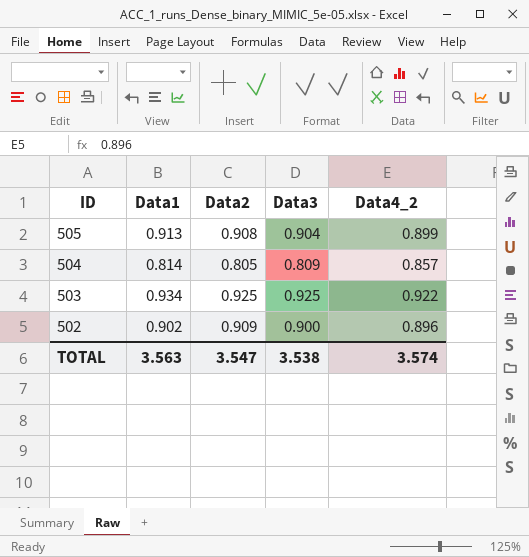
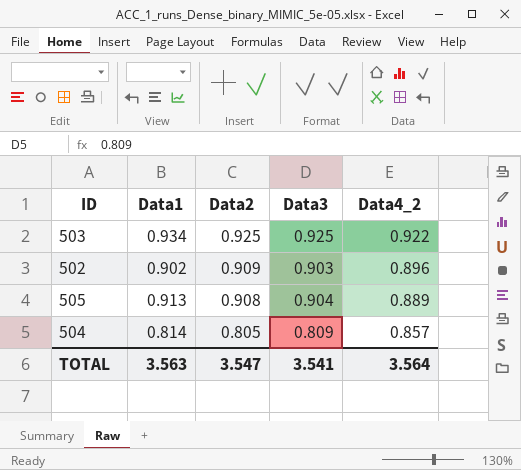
row order: ID descending -> Data2 descending
502 | Data3: 0.900 -> 0.903
505 | Data4_2: 0.899 -> 0.889
TOTAL | Data3: 3.538 -> 3.541
TOTAL | Data4_2: 3.574 -> 3.564

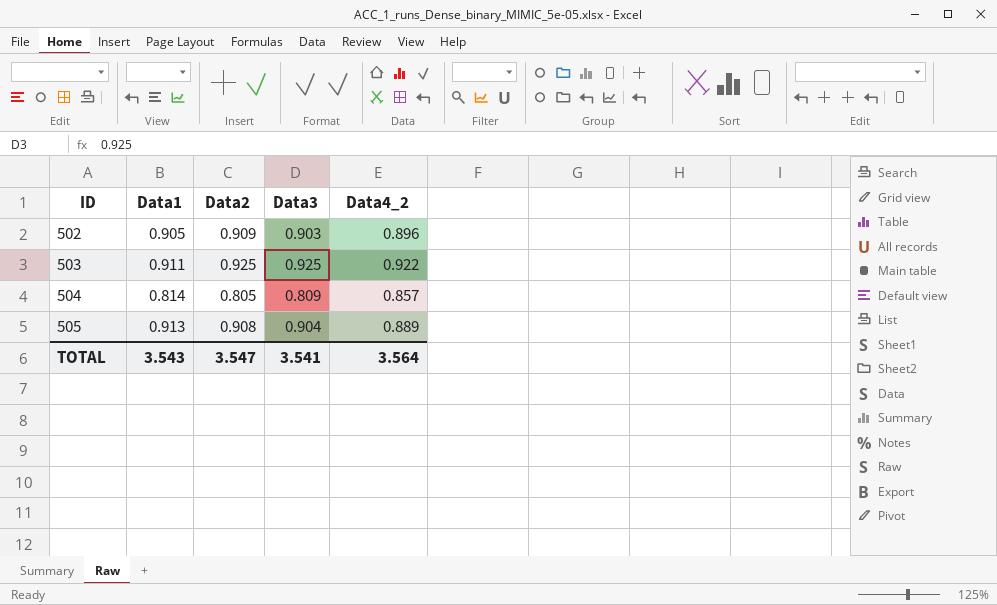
row order: Data2 descending -> ID ascending
502 | Data1: 0.902 -> 0.905
503 | Data1: 0.934 -> 0.911
TOTAL | Data1: 3.563 -> 3.543

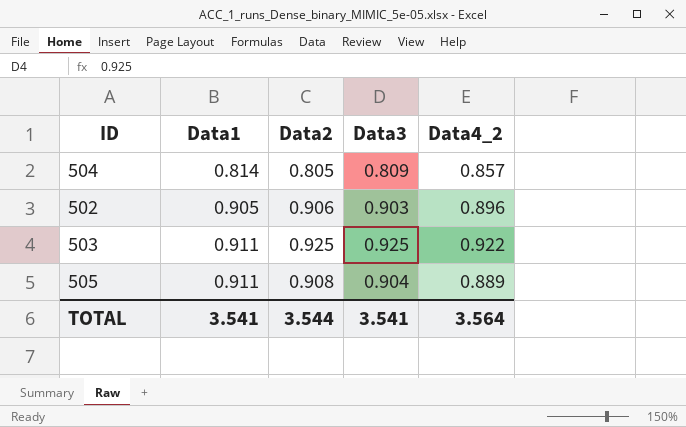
row order: ID ascending -> Data1 ascending
502 | Data2: 0.909 -> 0.906
505 | Data1: 0.913 -> 0.911
TOTAL | Data1: 3.543 -> 3.541
TOTAL | Data2: 3.547 -> 3.544

